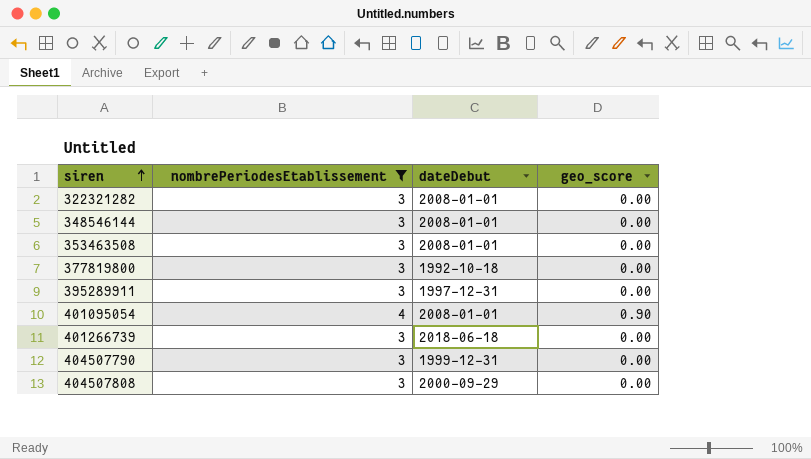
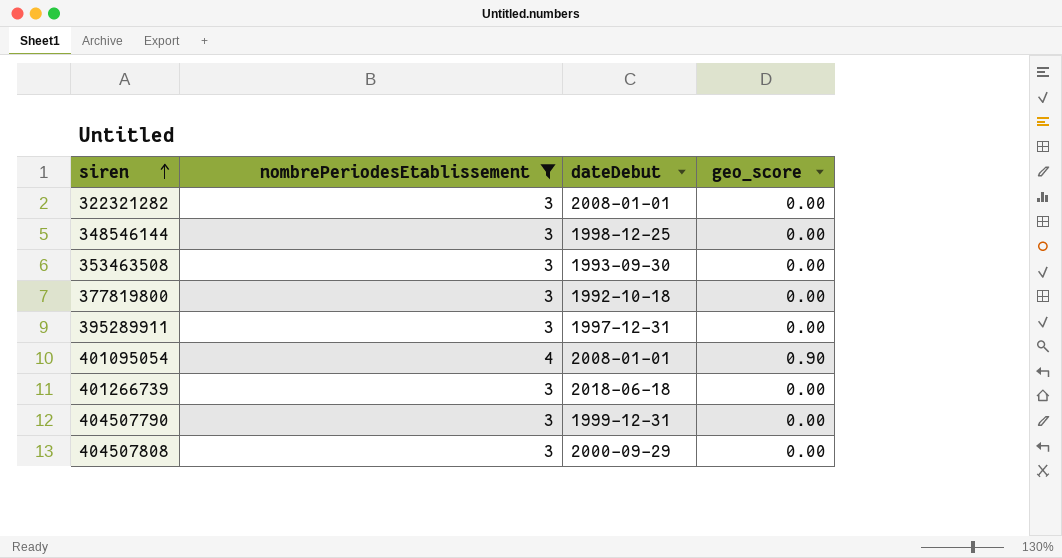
348546144 | dateDebut: 2008-01-01 -> 1998-12-25
353463508 | dateDebut: 2008-01-01 -> 1993-09-30

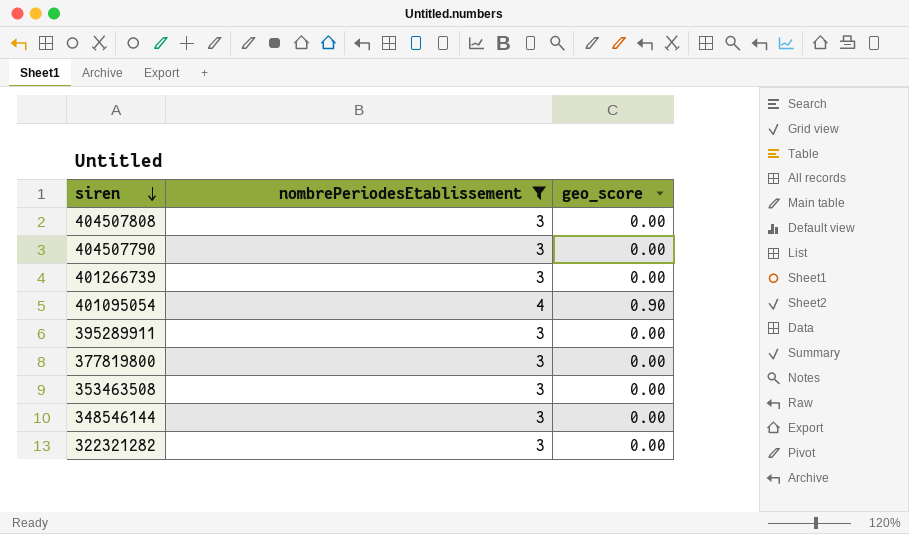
row order: siren ascending -> siren descending
column dateDebut | position: 3 -> none

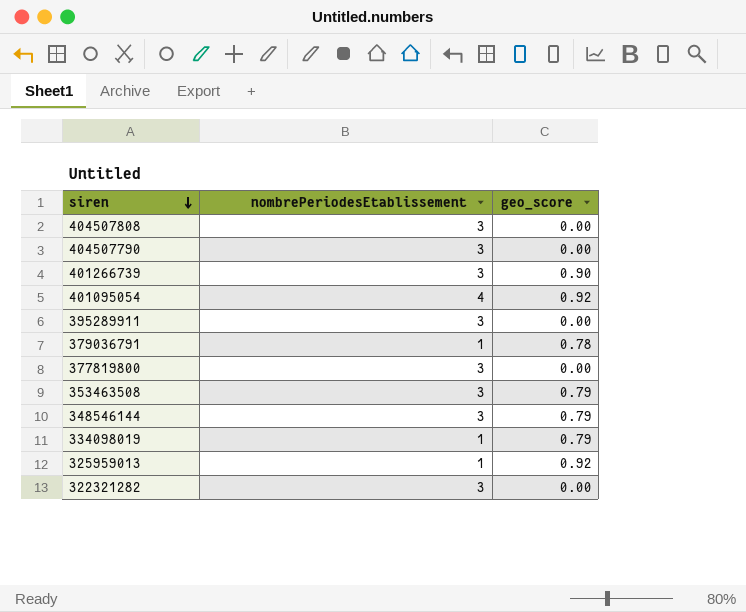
filter: nombrePeriodesEtablissement != 1 -> none
401266739 | geo_score: 0.00 -> 0.90
401095054 | geo_score: 0.90 -> 0.92
353463508 | geo_score: 0.00 -> 0.79
348546144 | geo_score: 0.00 -> 0.79

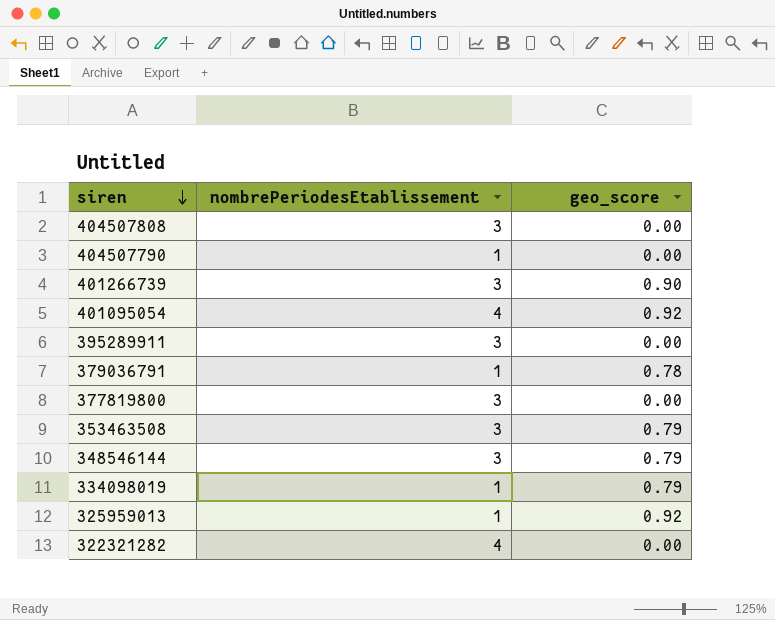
404507790 | nombrePeriodesEtablissement: 3 -> 1
322321282 | nombrePeriodesEtablissement: 3 -> 4

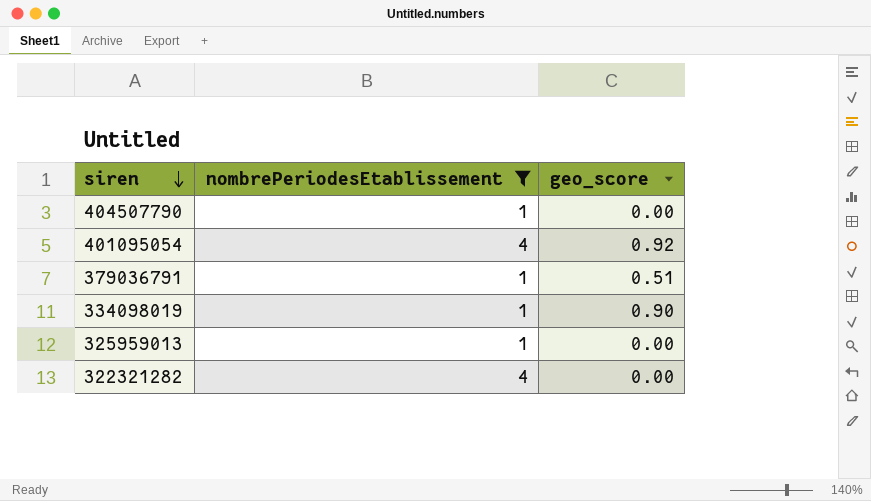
filter: none -> nombrePeriodesEtablissement != 3
379036791 | geo_score: 0.78 -> 0.51
334098019 | geo_score: 0.79 -> 0.90
325959013 | geo_score: 0.92 -> 0.00

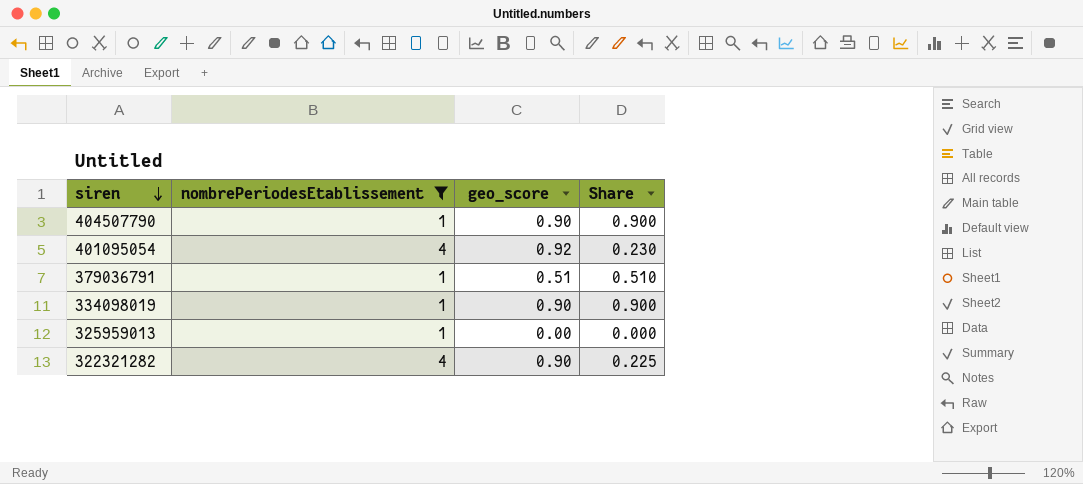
column Share | formula: none -> [geo_score] / [nombrePeriodesEtablissement]
404507790 | geo_score: 0.00 -> 0.90
322321282 | geo_score: 0.00 -> 0.90

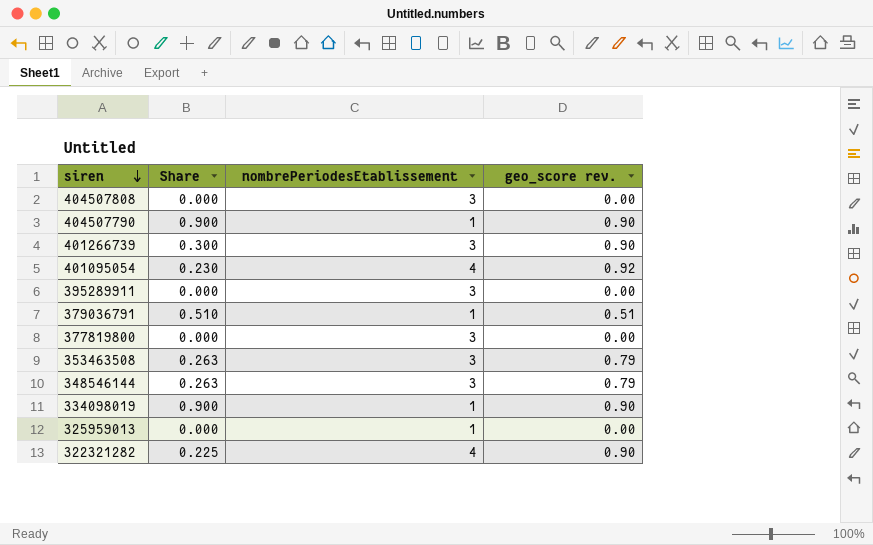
filter: nombrePeriodesEtablissement != 3 -> none
column Share | position: 4 -> 2
column name: geo_score -> geo_score rev.

